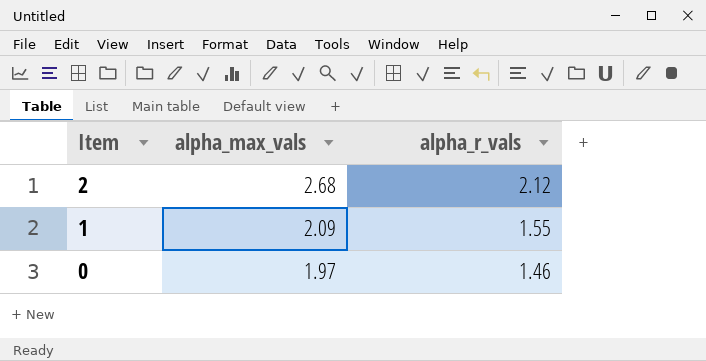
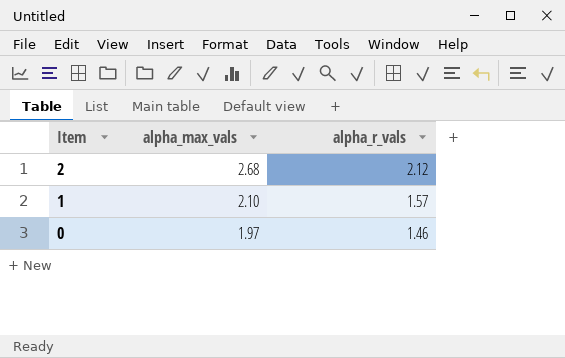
1 | alpha_max_vals: 2.09 -> 2.10
1 | alpha_r_vals: 1.55 -> 1.57

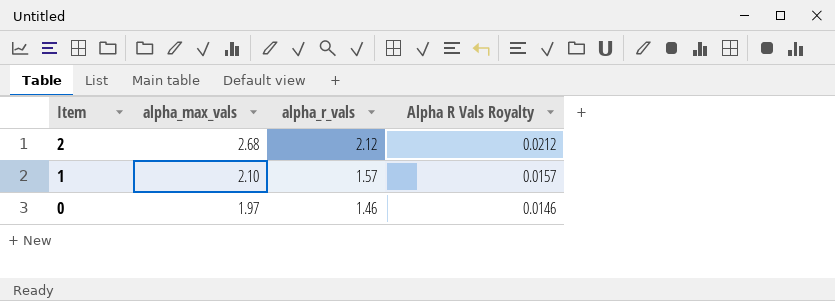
column Alpha R Vals Royalty | formula: none -> [alpha_r_vals] * 0.01

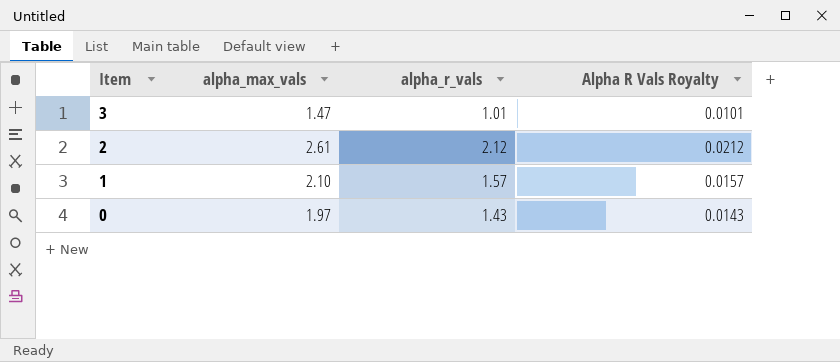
row 3: none -> 1.47 | 1.01 | 0.0101
2 | alpha_max_vals: 2.68 -> 2.61
0 | alpha_r_vals: 1.46 -> 1.43
0 | Alpha R Vals Royalty: 0.0146 -> 0.0143

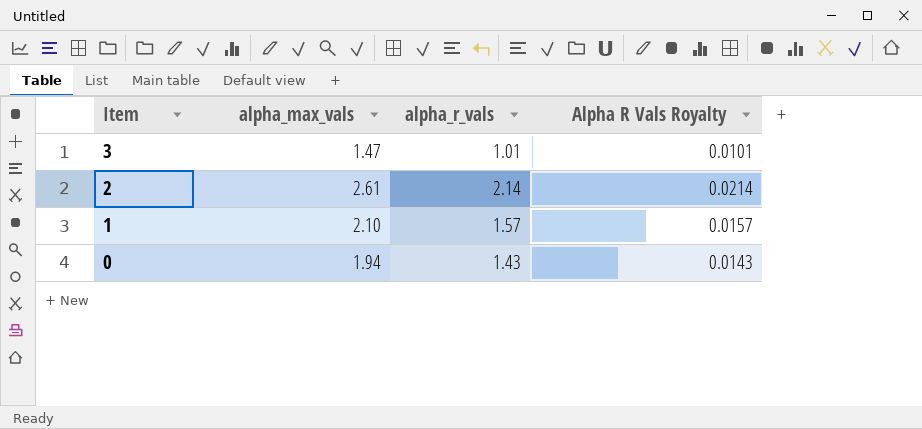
2 | alpha_r_vals: 2.12 -> 2.14
2 | Alpha R Vals Royalty: 0.0212 -> 0.0214
0 | alpha_max_vals: 1.97 -> 1.94

